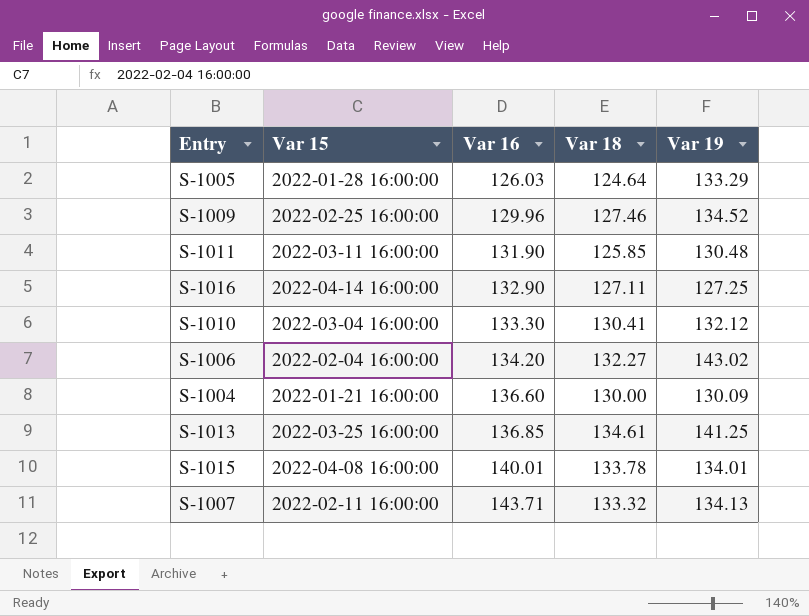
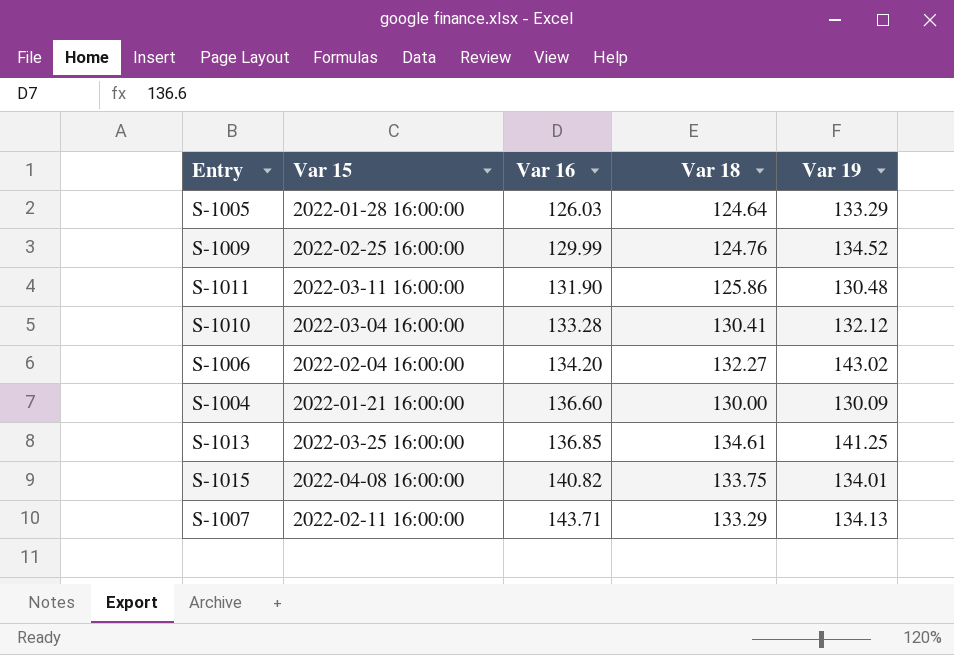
row S-1016: 2022-04-14 16:00:00 | 132.90 | 127.11 | 127.25 -> none
S-1009 | Var 16: 129.96 -> 129.99
S-1009 | Var 18: 127.46 -> 124.76
S-1011 | Var 18: 125.85 -> 125.86
S-1010 | Var 16: 133.30 -> 133.28
S-1015 | Var 16: 140.01 -> 140.82
S-1015 | Var 18: 133.78 -> 133.75
S-1007 | Var 18: 133.32 -> 133.29

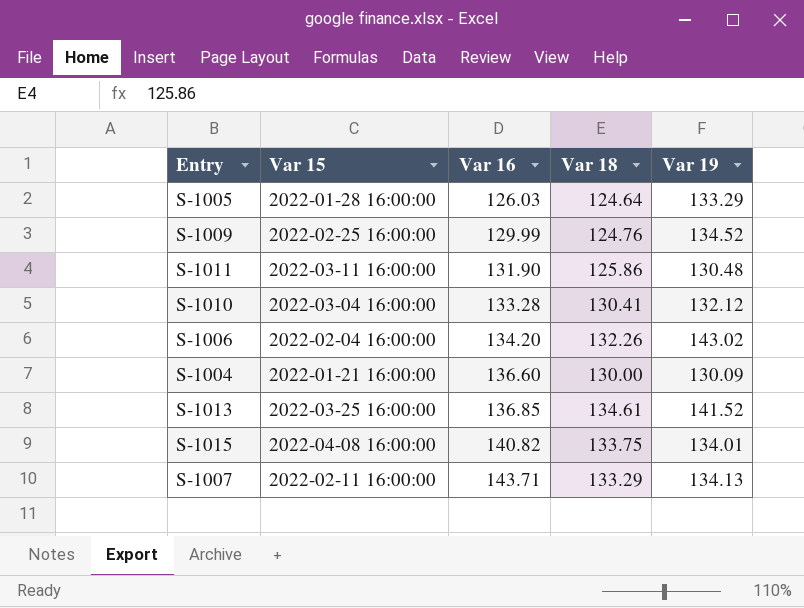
S-1006 | Var 18: 132.27 -> 132.26
S-1013 | Var 19: 141.25 -> 141.52

